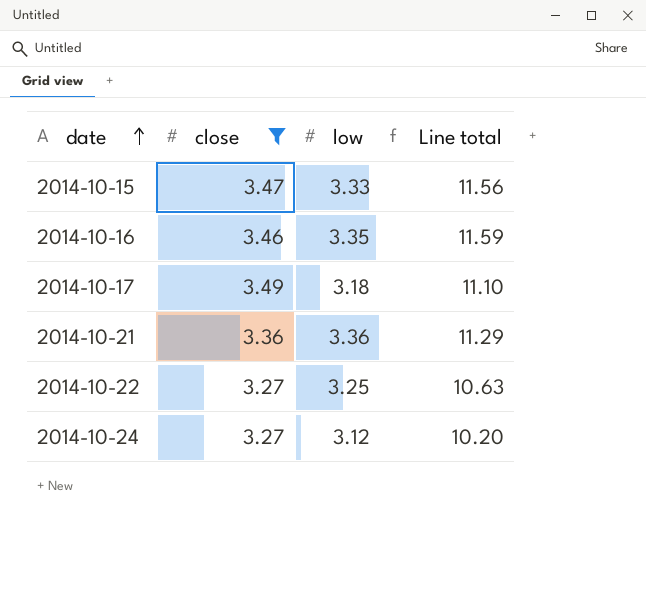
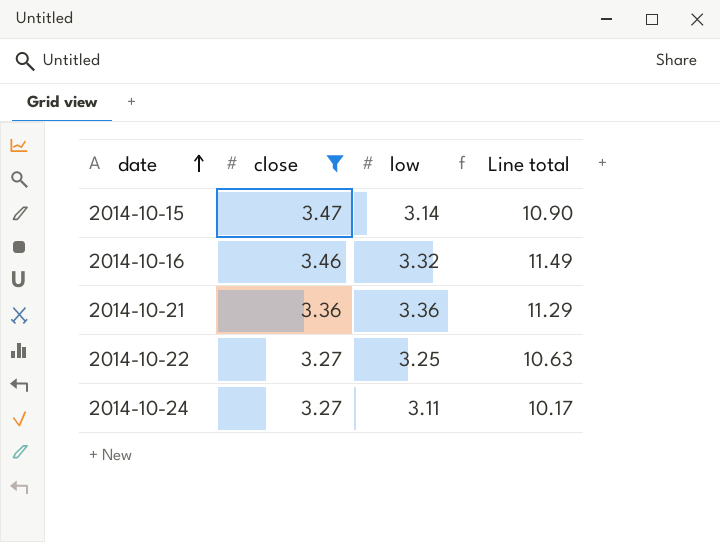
row 2014-10-17: 3.49 | 3.18 | 11.10 -> none
2014-10-15 | low: 3.33 -> 3.14
2014-10-15 | Line total: 11.56 -> 10.90
2014-10-16 | low: 3.35 -> 3.32
2014-10-16 | Line total: 11.59 -> 11.49
2014-10-24 | low: 3.12 -> 3.11
2014-10-24 | Line total: 10.20 -> 10.17

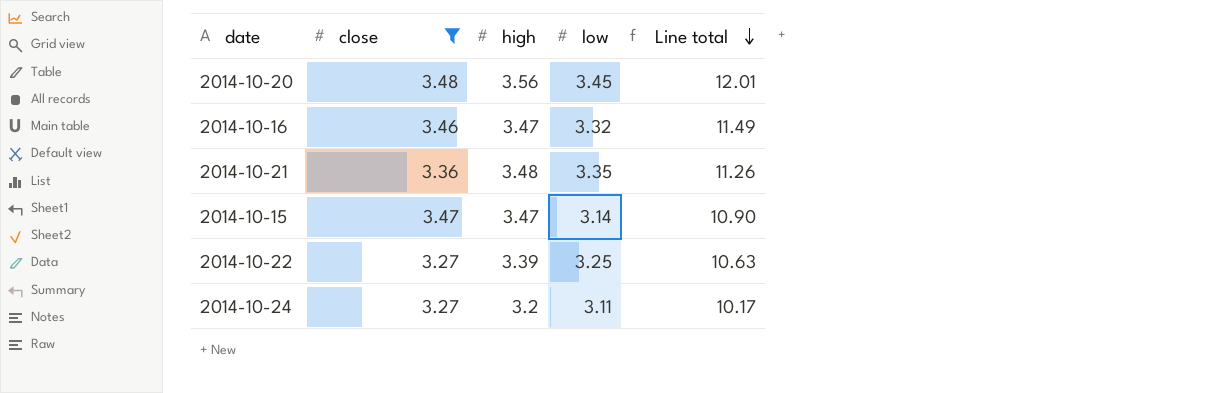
row order: date ascending -> Line total descending
column high | position: none -> 3
row 2014-10-20: none -> 3.48 | 3.56 | 3.45 | 12.01
2014-10-21 | low: 3.36 -> 3.35
2014-10-21 | Line total: 11.29 -> 11.26

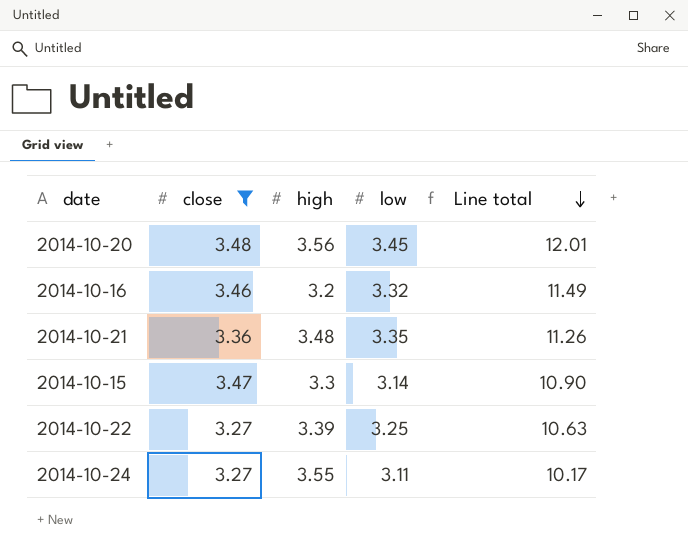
2014-10-16 | high: 3.47 -> 3.2
2014-10-15 | high: 3.47 -> 3.3
2014-10-24 | high: 3.2 -> 3.55

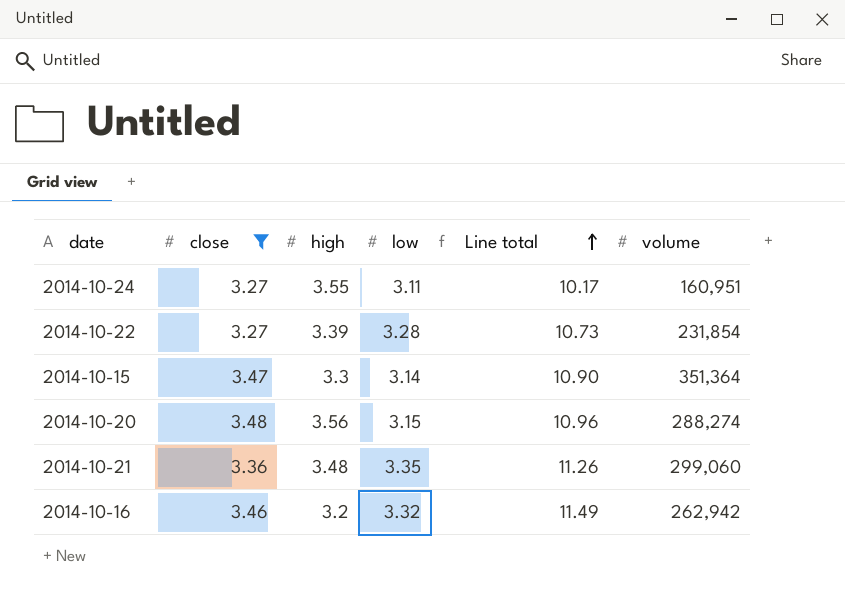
row order: Line total descending -> Line total ascending
column volume | position: none -> 6
2014-10-22 | low: 3.25 -> 3.28
2014-10-22 | Line total: 10.63 -> 10.73
2014-10-20 | low: 3.45 -> 3.15
2014-10-20 | Line total: 12.01 -> 10.96

